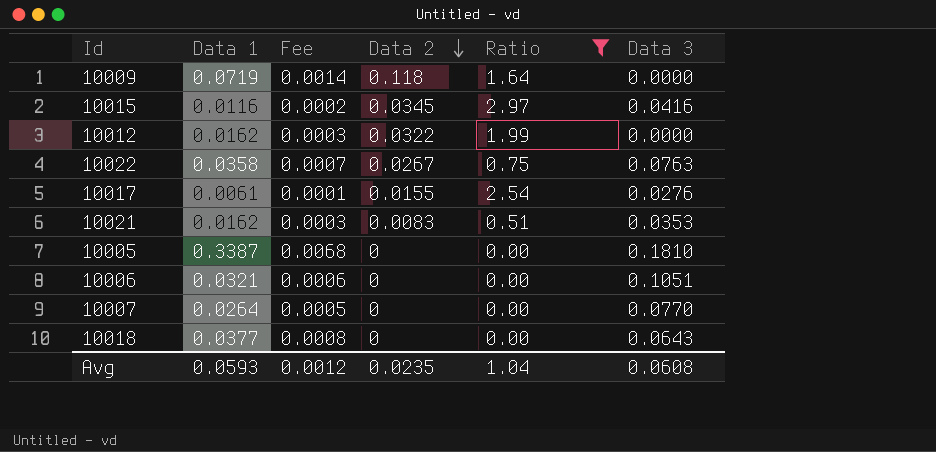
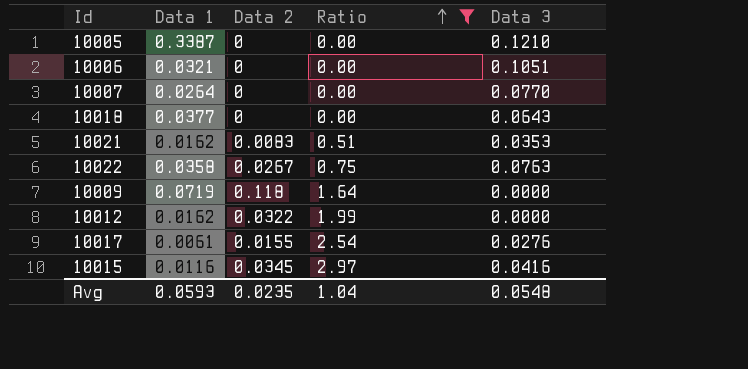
row order: Data 2 descending -> Ratio ascending
column Fee | formula: [Data 1] * 0.02 -> none
10005 | Data 3: 0.1810 -> 0.1210
Avg | Data 3: 0.0608 -> 0.0548

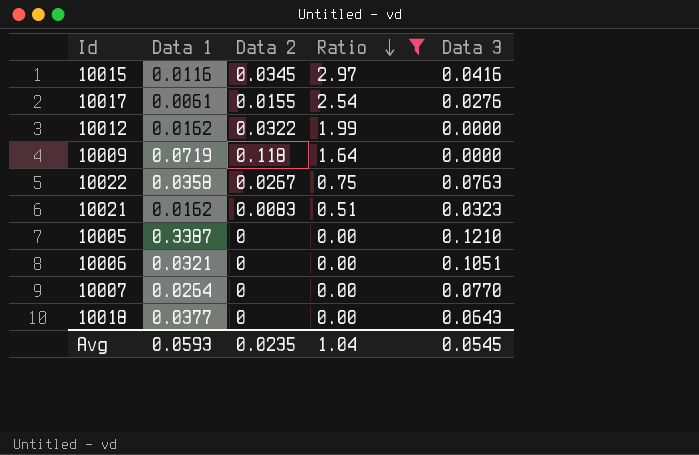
row order: Ratio ascending -> Ratio descending
10021 | Data 3: 0.0353 -> 0.0323
Avg | Data 3: 0.0548 -> 0.0545

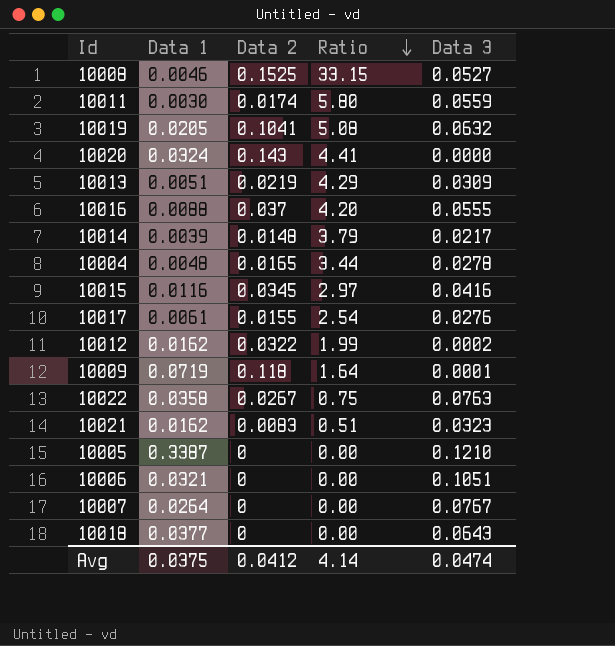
filter: Ratio <= 2.97 -> none
10012 | Data 3: 0.0000 -> 0.0002
10009 | Data 3: 0.0000 -> 0.0001
10007 | Data 3: 0.0770 -> 0.0767
Avg | Data 1: 0.0593 -> 0.0375
Avg | Data 2: 0.0235 -> 0.0412
Avg | Ratio: 1.04 -> 4.14
Avg | Data 3: 0.0545 -> 0.0474

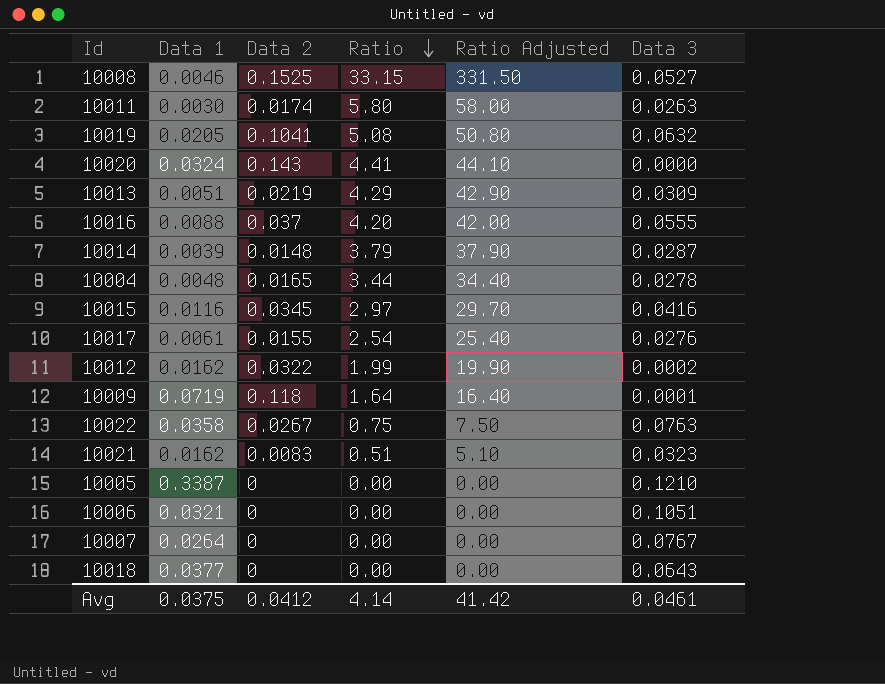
column Ratio Adjusted | formula: none -> [Ratio] * 10
10011 | Data 3: 0.0559 -> 0.0263
10014 | Data 3: 0.0217 -> 0.0287
Avg | Data 3: 0.0474 -> 0.0461

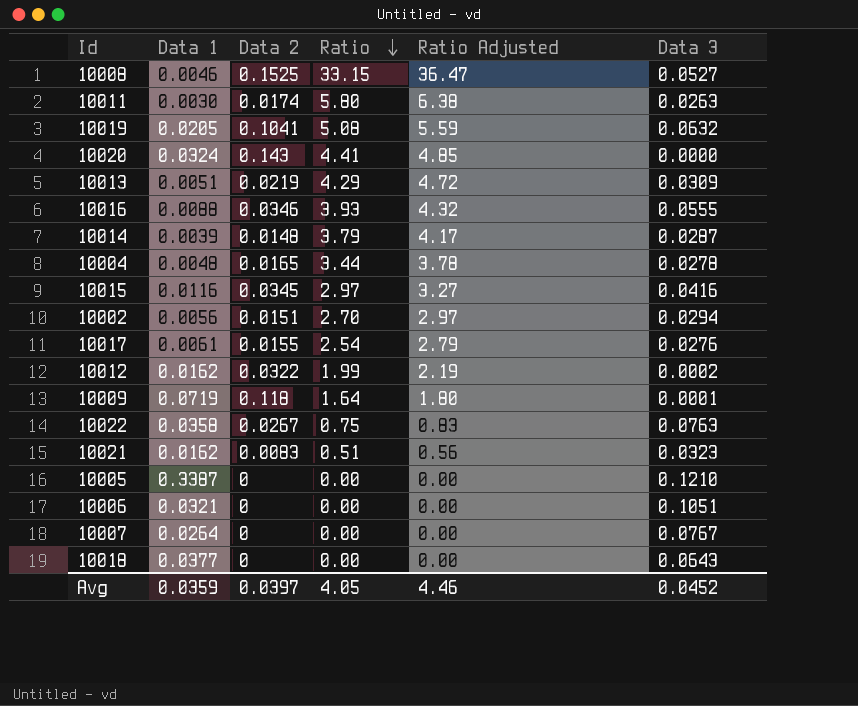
column Ratio Adjusted | formula: [Ratio] * 10 -> [Ratio] * 1.1
10016 | Data 2: 0.037 -> 0.0346
10016 | Ratio: 4.20 -> 3.93
row 10002: none -> 0.0056 | 0.0151 | 2.70 | 2.97 | 0.0294
Avg | Data 1: 0.0375 -> 0.0359
Avg | Data 2: 0.0412 -> 0.0397
Avg | Ratio: 4.14 -> 4.05
Avg | Ratio Adjusted: 41.42 -> 4.46
Avg | Data 3: 0.0461 -> 0.0452

